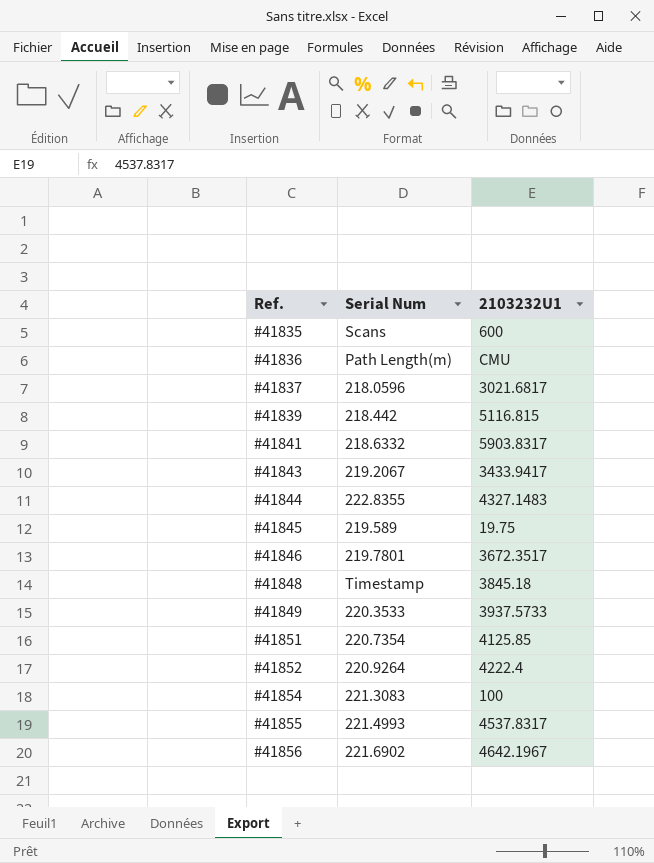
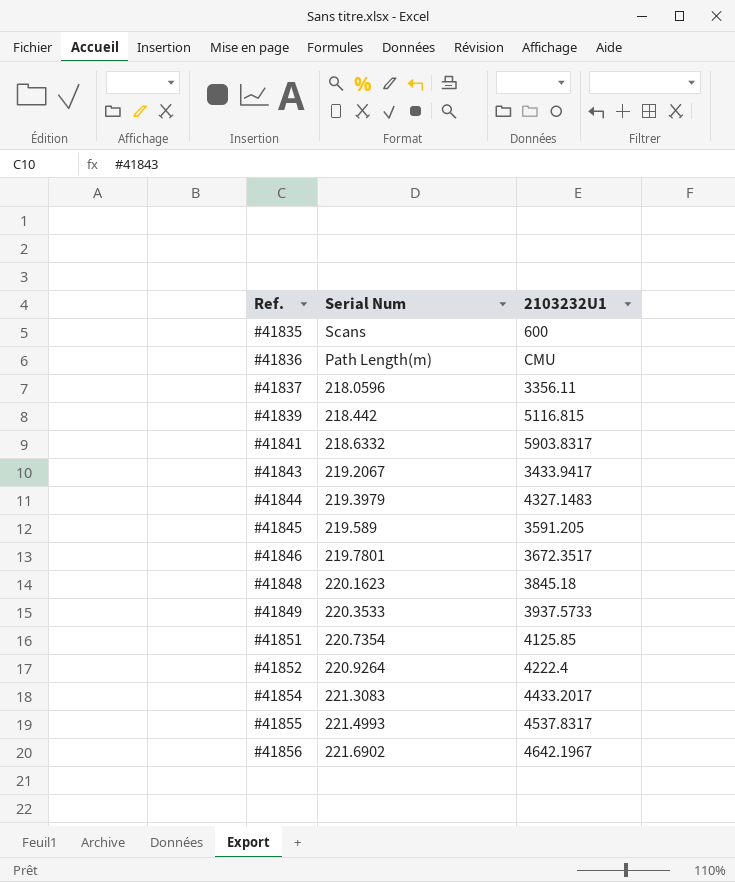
#41837 | 2103232U1: 3021.6817 -> 3356.11
#41844 | Serial Num: 222.8355 -> 219.3979
#41845 | 2103232U1: 19.75 -> 3591.205
#41848 | Serial Num: Timestamp -> 220.1623
#41854 | 2103232U1: 100 -> 4433.2017

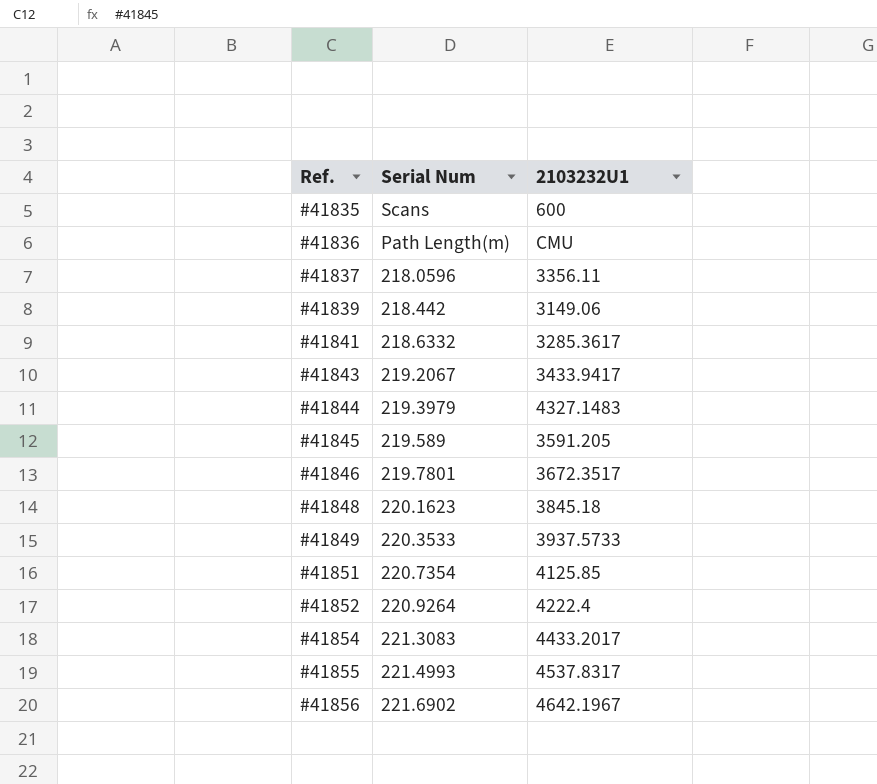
#41839 | 2103232U1: 5116.815 -> 3149.06
#41841 | 2103232U1: 5903.8317 -> 3285.3617

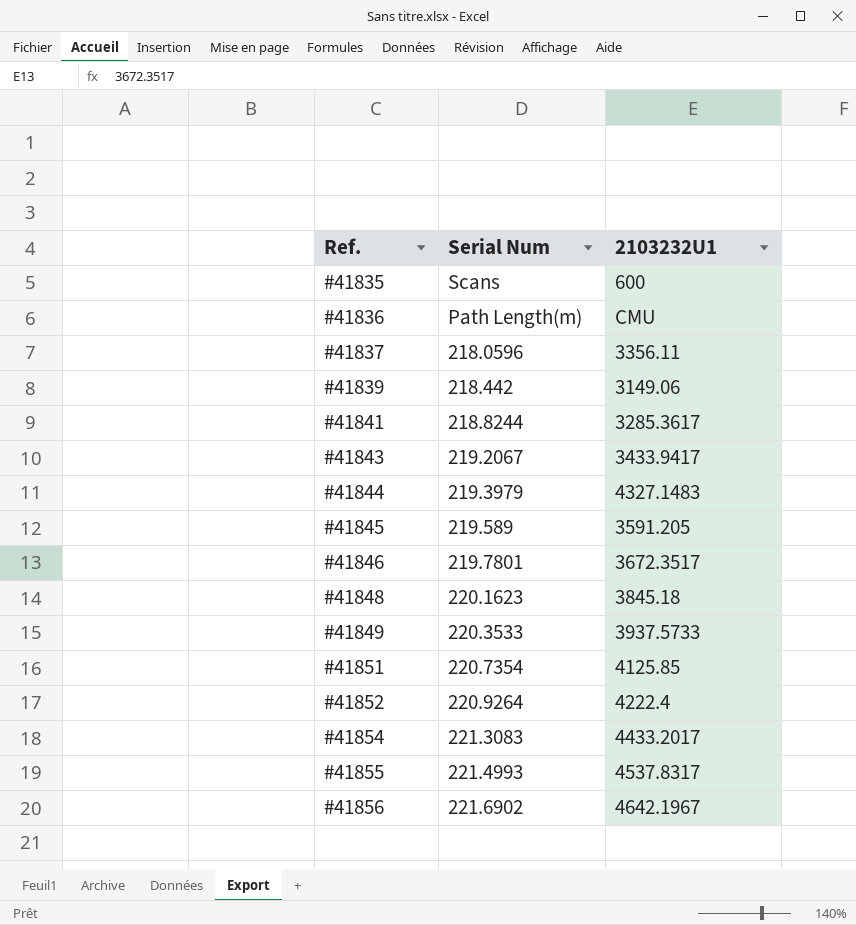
#41841 | Serial Num: 218.6332 -> 218.8244

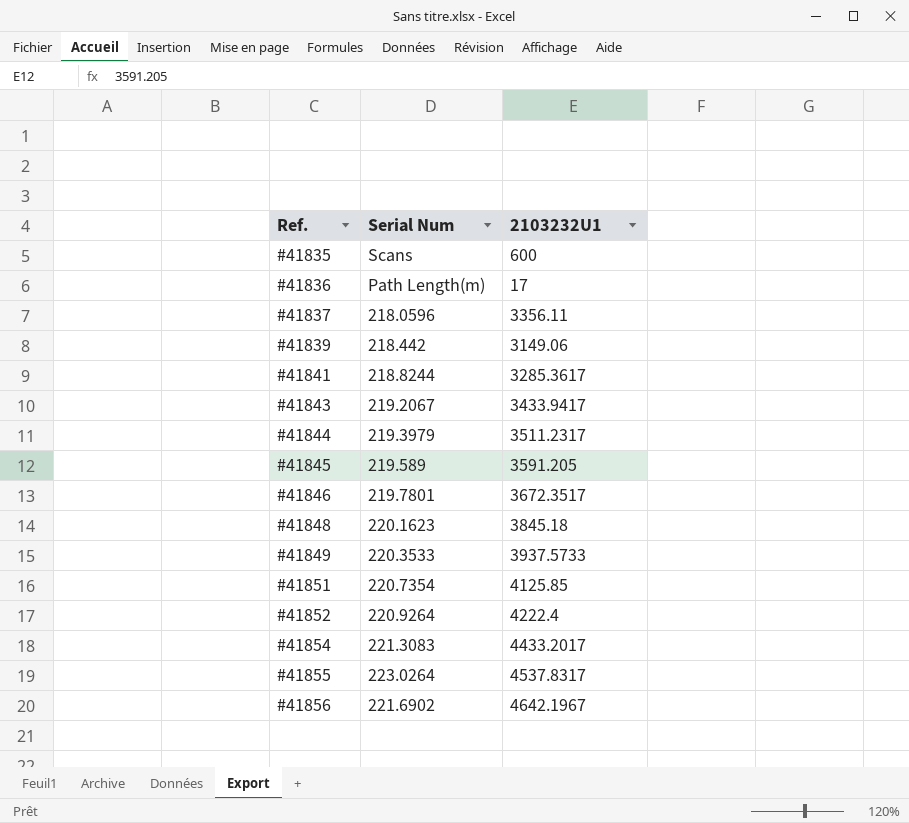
#41836 | 2103232U1: CMU -> 17
#41844 | 2103232U1: 4327.1483 -> 3511.2317
#41855 | Serial Num: 221.4993 -> 223.0264

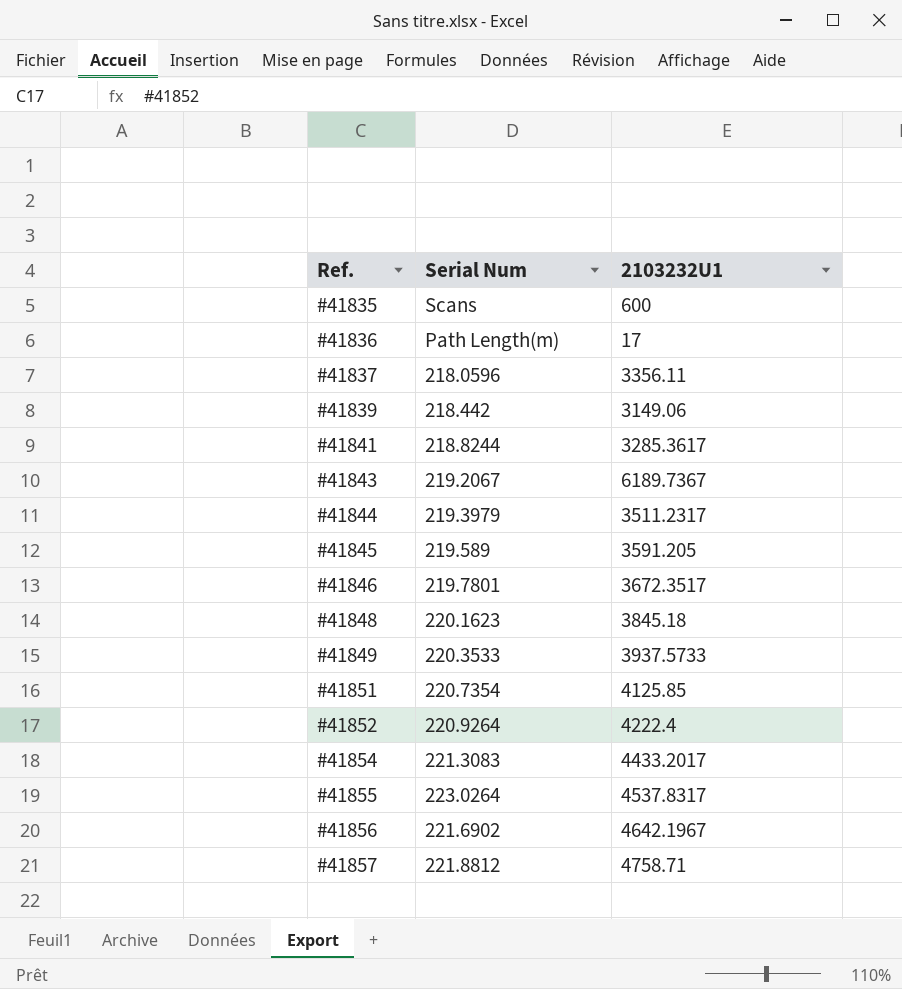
#41843 | 2103232U1: 3433.9417 -> 6189.7367
row #41857: none -> 221.8812 | 4758.71

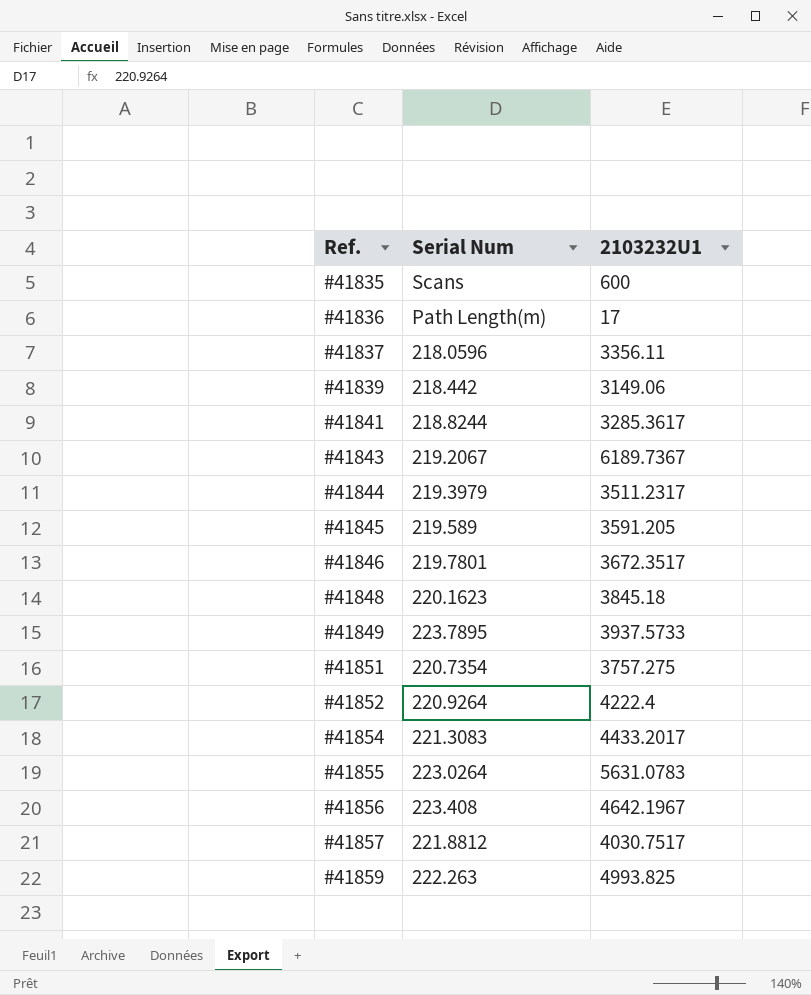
#41849 | Serial Num: 220.3533 -> 223.7895
#41851 | 2103232U1: 4125.85 -> 3757.275
#41855 | 2103232U1: 4537.8317 -> 5631.0783
#41856 | Serial Num: 221.6902 -> 223.408
#41857 | 2103232U1: 4758.71 -> 4030.7517
row #41859: none -> 222.263 | 4993.825

